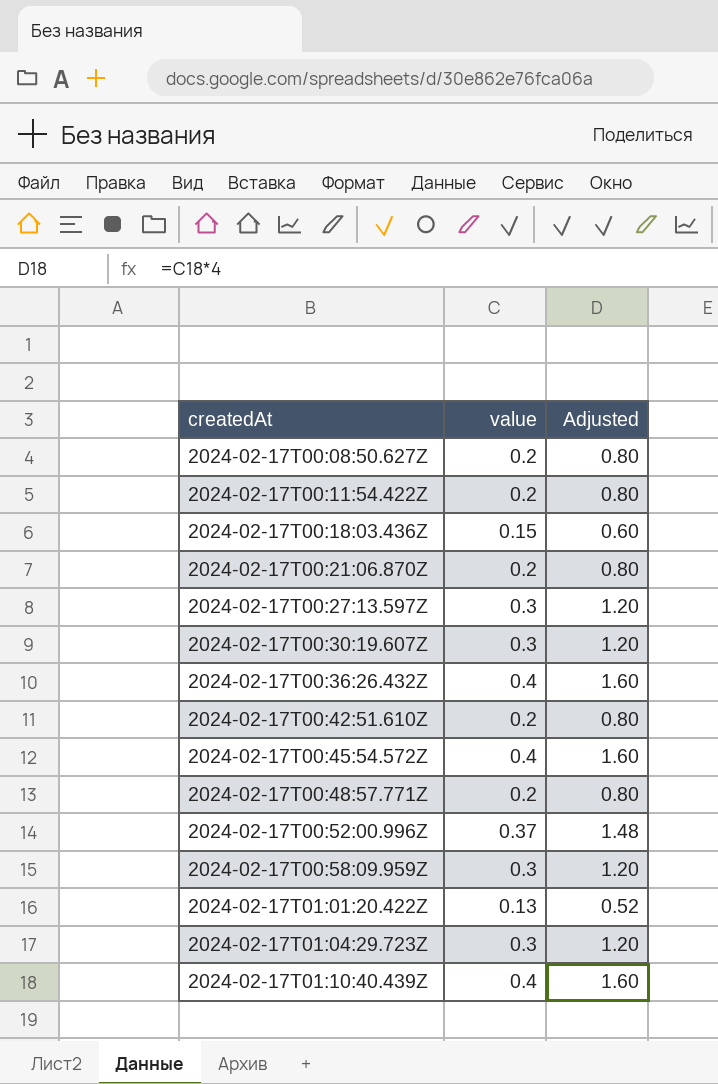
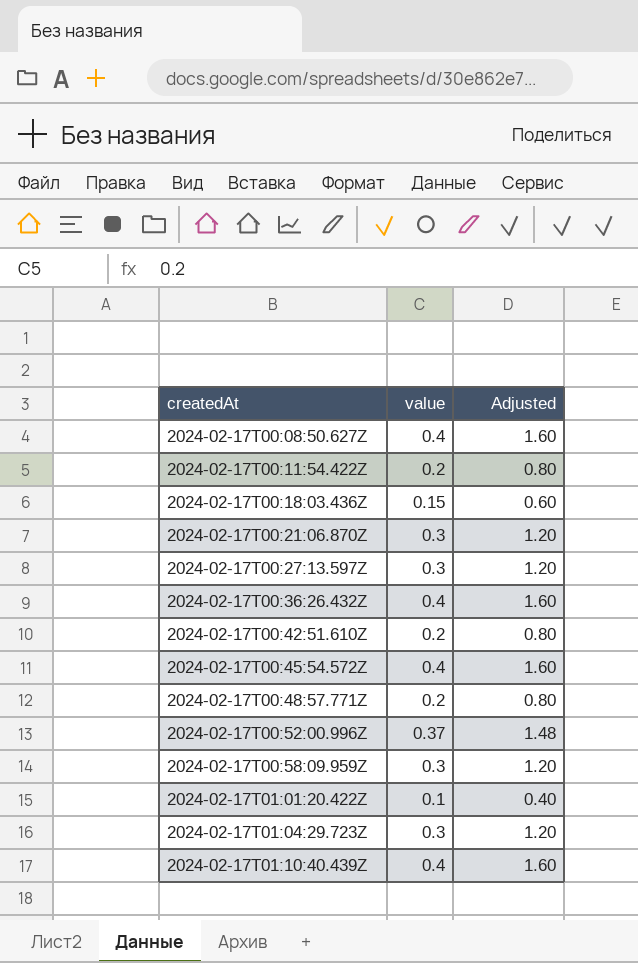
row 2024-02-17T00:30:19.607Z: 0.3 | 1.20 -> none
2024-02-17T00:08:50.627Z | value: 0.2 -> 0.4
2024-02-17T00:08:50.627Z | Adjusted: 0.80 -> 1.60
2024-02-17T00:21:06.870Z | value: 0.2 -> 0.3
2024-02-17T00:21:06.870Z | Adjusted: 0.80 -> 1.20
2024-02-17T01:01:20.422Z | value: 0.13 -> 0.1
2024-02-17T01:01:20.422Z | Adjusted: 0.52 -> 0.40

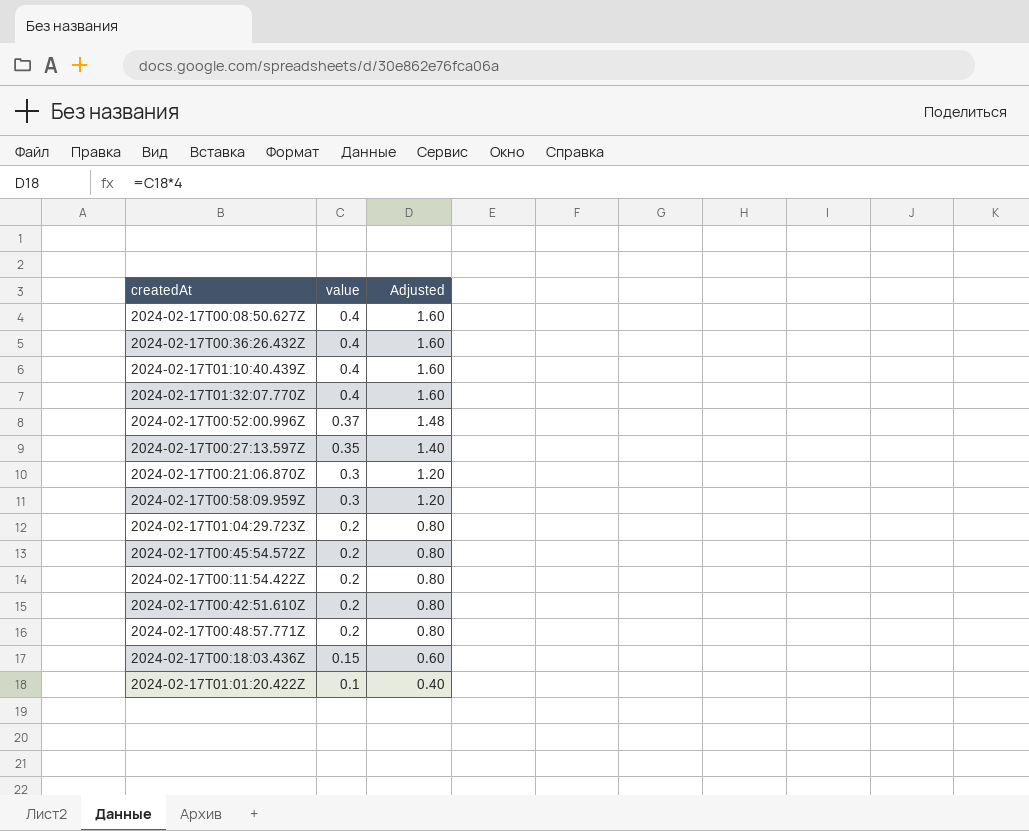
row order: createdAt ascending -> value descending
row 2024-02-17T01:32:07.770Z: none -> 0.4 | 1.60
2024-02-17T00:27:13.597Z | value: 0.3 -> 0.35
2024-02-17T00:27:13.597Z | Adjusted: 1.20 -> 1.40
2024-02-17T01:04:29.723Z | value: 0.3 -> 0.2
2024-02-17T01:04:29.723Z | Adjusted: 1.20 -> 0.80
2024-02-17T00:45:54.572Z | value: 0.4 -> 0.2
2024-02-17T00:45:54.572Z | Adjusted: 1.60 -> 0.80

